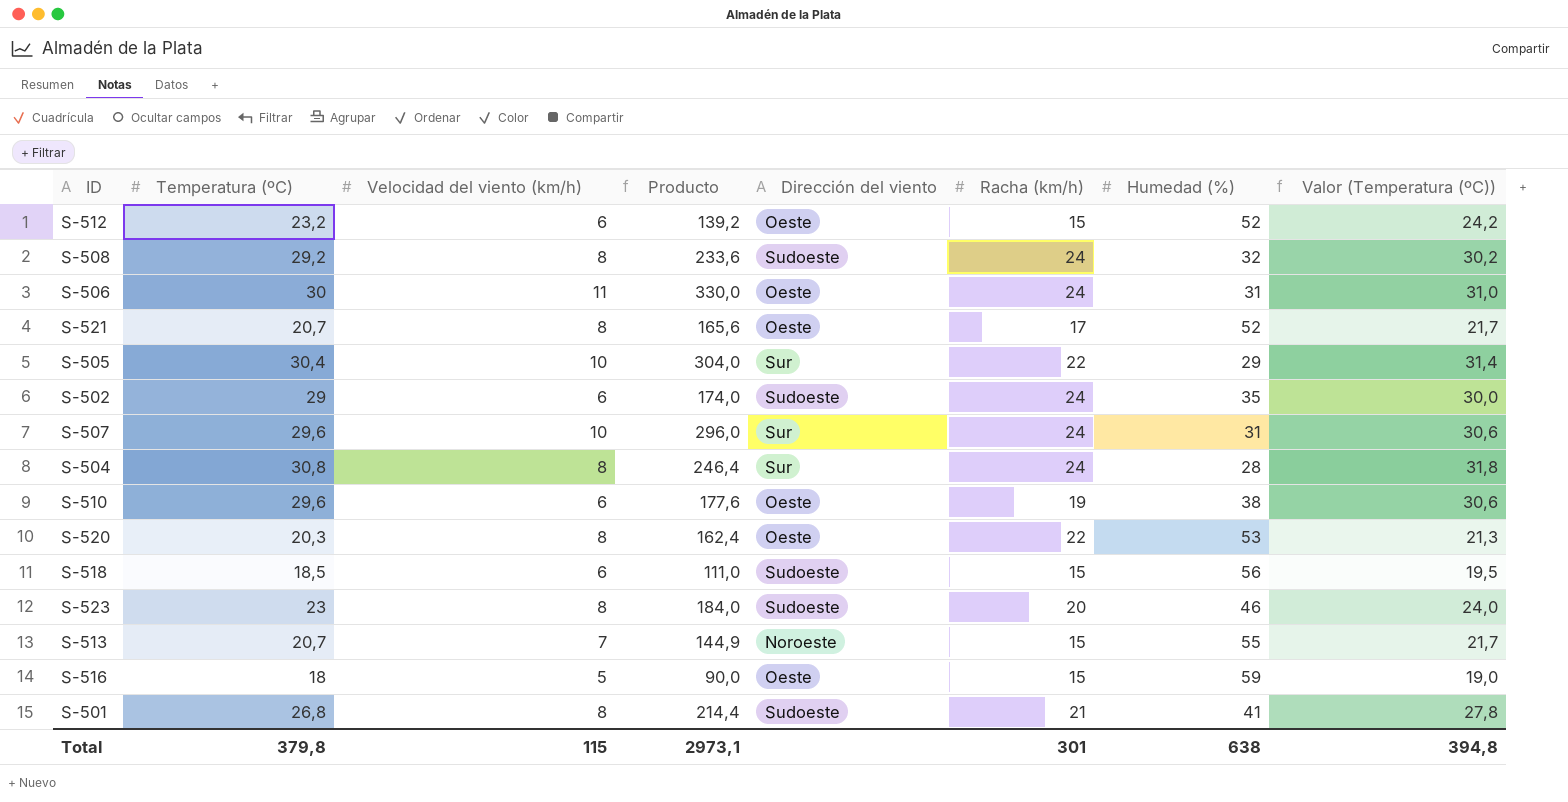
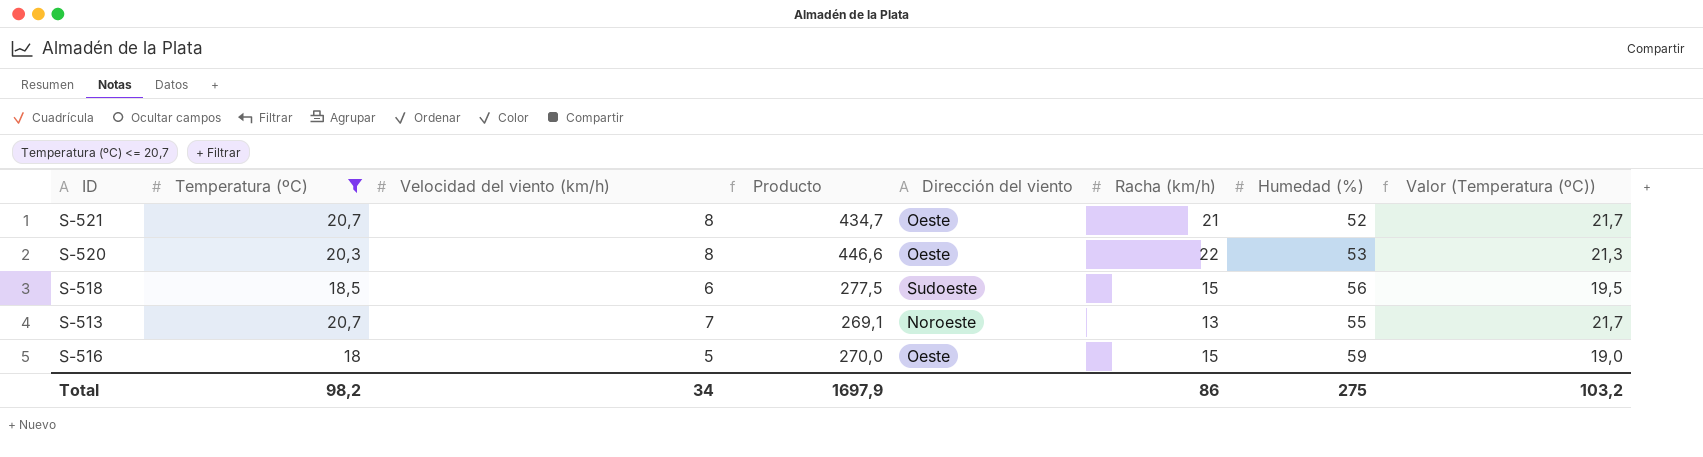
filter: none -> Temperatura (ºC) <= 20,7
column Producto | formula: [Temperatura (ºC)] * [Velocidad del viento (km/h)] -> [Temperatura (ºC)] * [Racha (km/h)]
S-521 | Racha (km/h): 17 -> 21
S-513 | Racha (km/h): 15 -> 13
Total | Temperatura (ºC): 379,8 -> 98,2
Total | Velocidad del viento (km/h): 115 -> 34
Total | Producto: 2973,1 -> 1697,9
Total | Racha (km/h): 301 -> 86
Total | Humedad (%): 638 -> 275
Total | Valor (Temperatura (ºC)): 394,8 -> 103,2

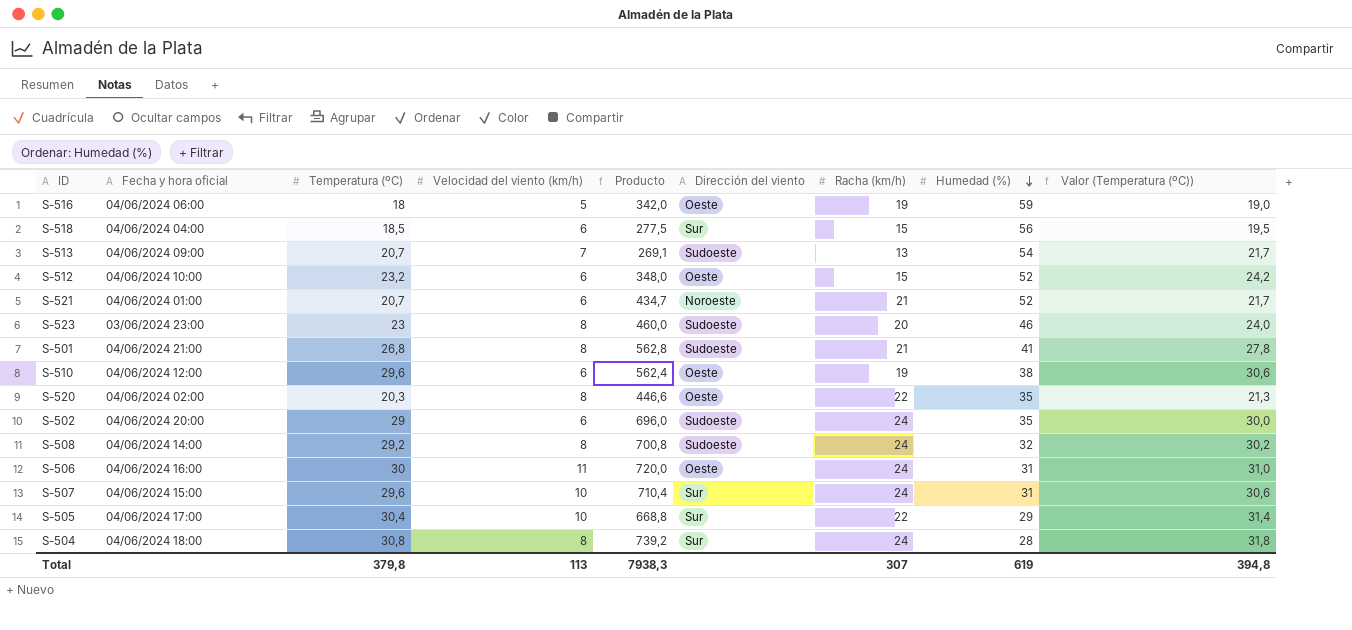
filter: Temperatura (ºC) <= 20,7 -> none
row order: none -> Humedad (%) descending
column Fecha y hora oficial | position: none -> 2
S-516 | Producto: 270,0 -> 342,0
S-516 | Racha (km/h): 15 -> 19
S-518 | Dirección del viento: Sudoeste -> Sur
S-513 | Dirección del viento: Noroeste -> Sudoeste
S-513 | Humedad (%): 55 -> 54
S-521 | Velocidad del viento (km/h): 8 -> 6
S-521 | Dirección del viento: Oeste -> Noroeste
S-520 | Humedad (%): 53 -> 35
Total | Temperatura (ºC): 98,2 -> 379,8
Total | Velocidad del viento (km/h): 34 -> 113
Total | Producto: 1697,9 -> 7938,3
Total | Racha (km/h): 86 -> 307
Total | Humedad (%): 275 -> 619
Total | Valor (Temperatura (ºC)): 103,2 -> 394,8

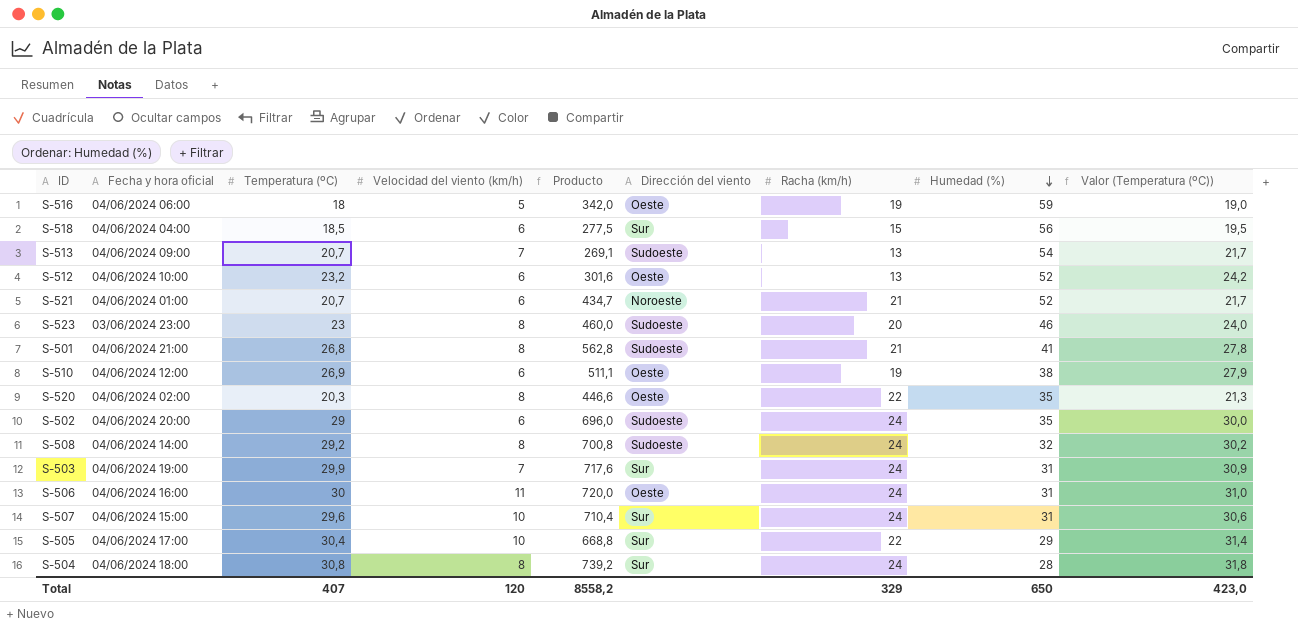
S-512 | Producto: 348,0 -> 301,6
S-512 | Racha (km/h): 15 -> 13
S-510 | Temperatura (ºC): 29,6 -> 26,9
S-510 | Producto: 562,4 -> 511,1
S-510 | Valor (Temperatura (ºC)): 30,6 -> 27,9
row S-503: none -> 04/06/2024 19:00 | 29,9 | 7 | 717,6 | Sur | 24 | 31 | 30,9
Total | Temperatura (ºC): 379,8 -> 407
Total | Velocidad del viento (km/h): 113 -> 120
Total | Producto: 7938,3 -> 8558,2
Total | Racha (km/h): 307 -> 329
Total | Humedad (%): 619 -> 650
Total | Valor (Temperatura (ºC)): 394,8 -> 423,0

